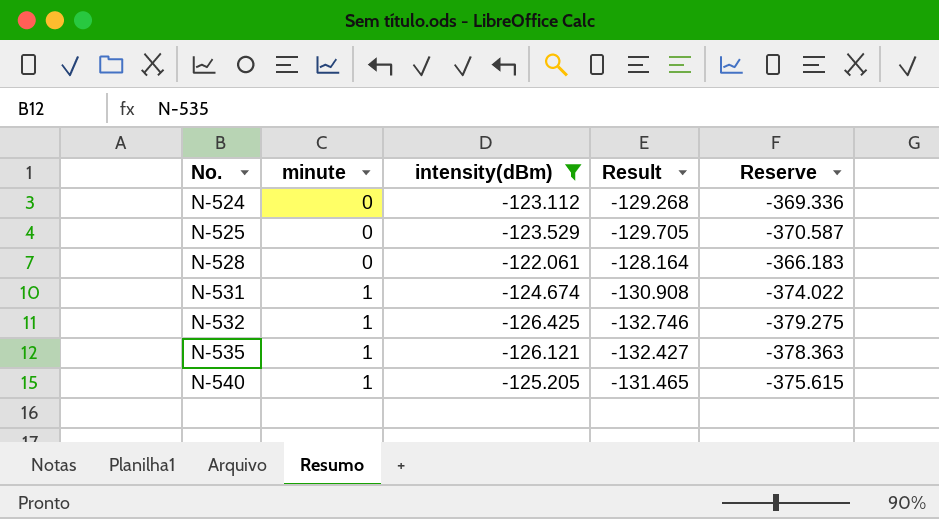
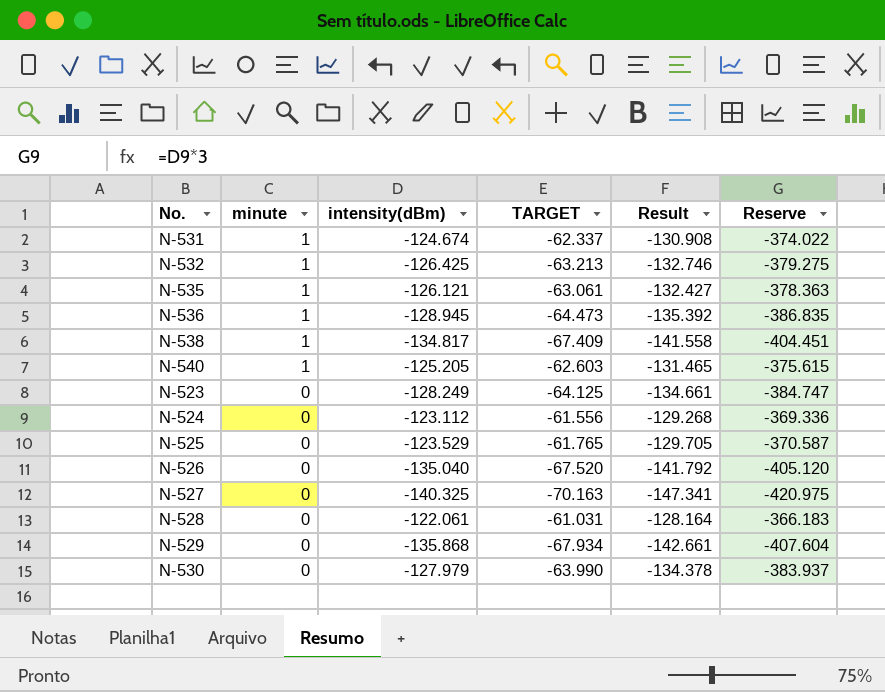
filter: intensity(dBm) >= -126.425 -> none
row order: No. ascending -> minute descending
column TARGET | formula: none -> [intensity(dBm)] * 0.5

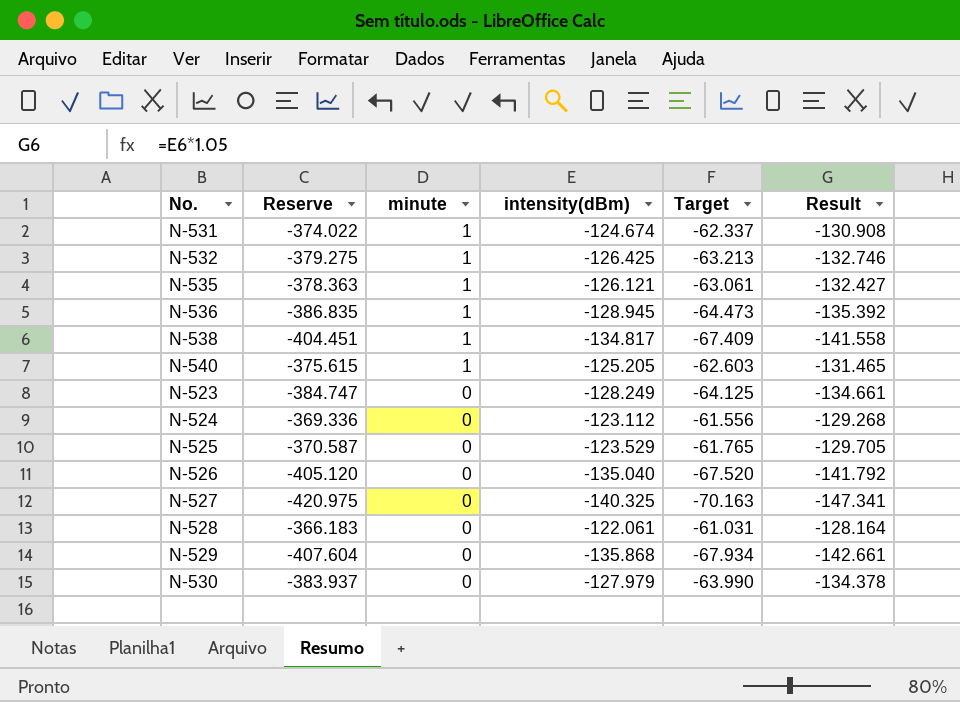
column Reserve | position: 6 -> 2
column name: TARGET -> Target

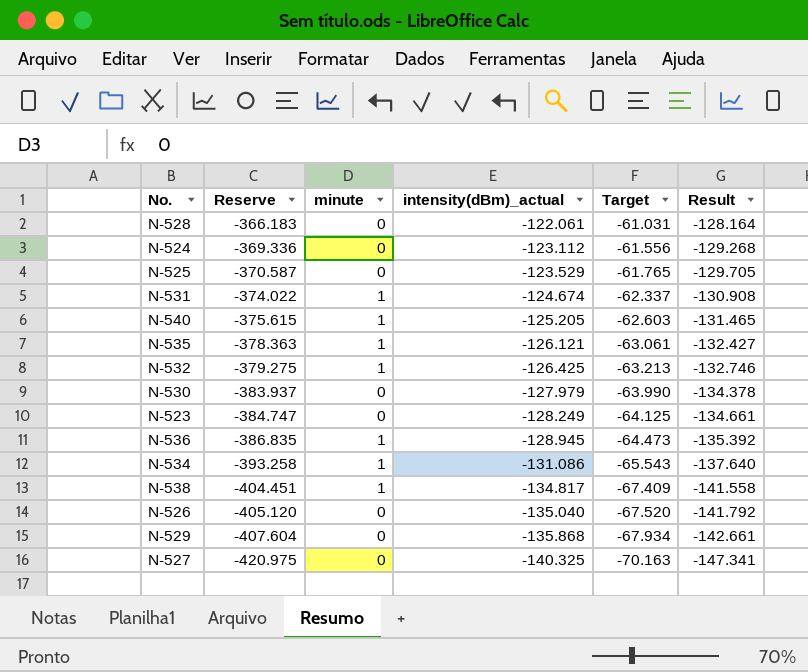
row order: minute descending -> Reserve descending
column name: intensity(dBm) -> intensity(dBm)_actual
row N-534: none -> -393.258 | 1 | -131.086 | -65.543 | -137.640

